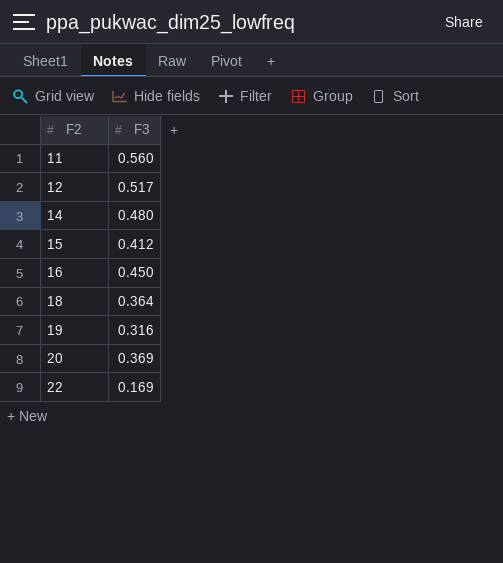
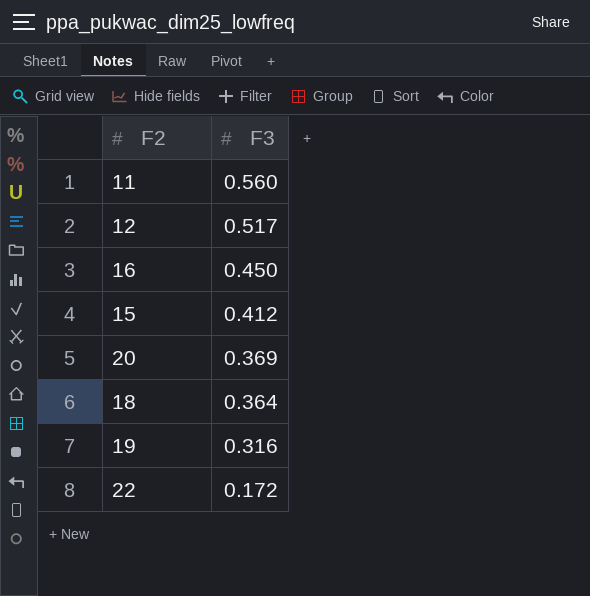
row order: F2 ascending -> F3 descending
row 14: 0.480 -> none
22 | F3: 0.169 -> 0.172

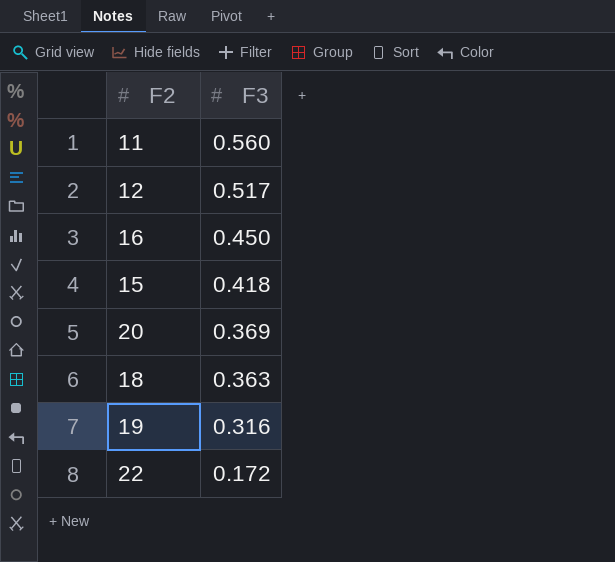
15 | F3: 0.412 -> 0.418
18 | F3: 0.364 -> 0.363

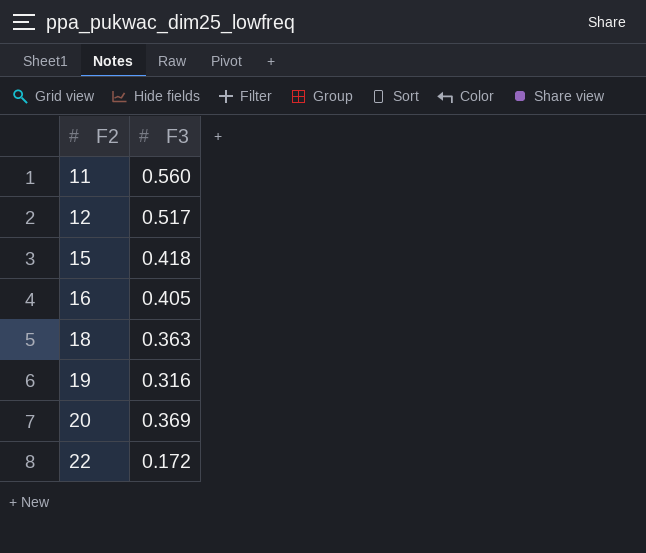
row order: F3 descending -> F2 ascending
16 | F3: 0.450 -> 0.405

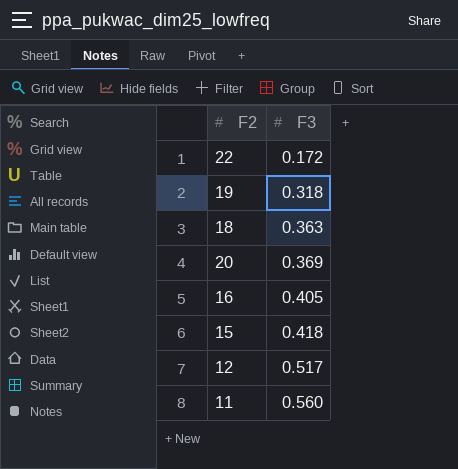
row order: F2 ascending -> F3 ascending
19 | F3: 0.316 -> 0.318

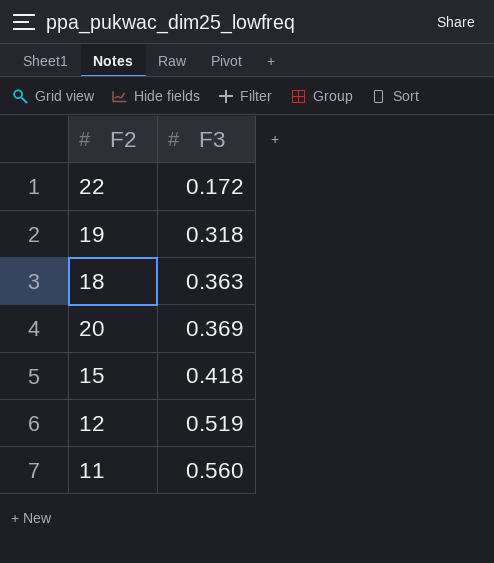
row 16: 0.405 -> none
12 | F3: 0.517 -> 0.519

